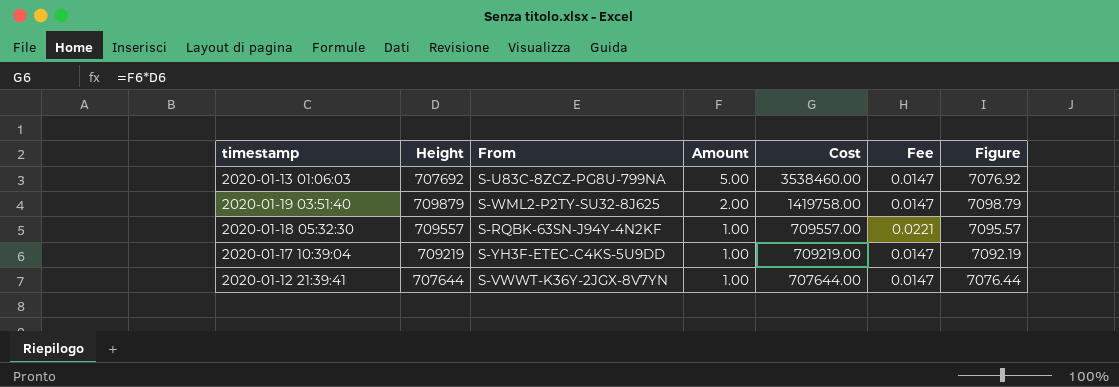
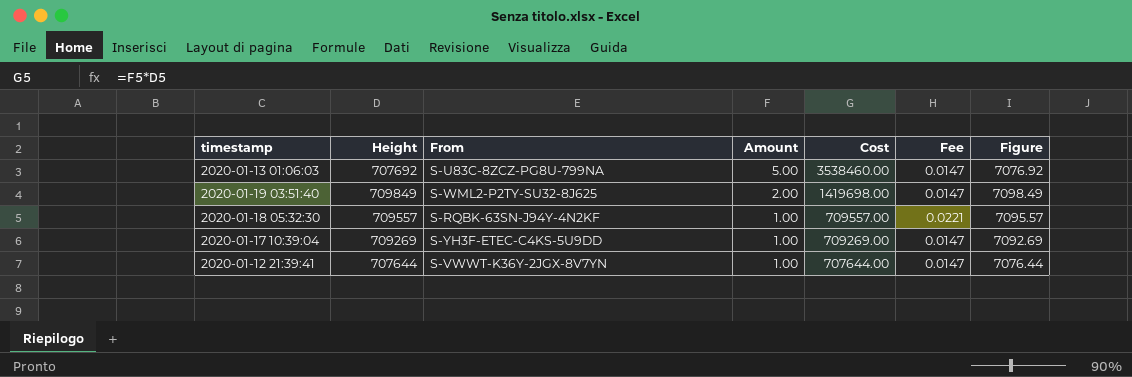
2020-01-19 03:51:40 | Height: 709879 -> 709849
2020-01-19 03:51:40 | Cost: 1419758.00 -> 1419698.00
2020-01-19 03:51:40 | Figure: 7098.79 -> 7098.49
2020-01-17 10:39:04 | Height: 709219 -> 709269
2020-01-17 10:39:04 | Cost: 709219.00 -> 709269.00
2020-01-17 10:39:04 | Figure: 7092.19 -> 7092.69

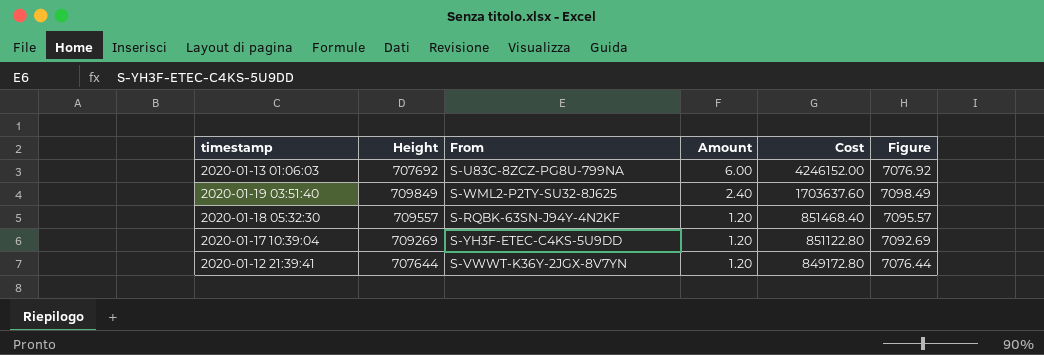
column Fee | position: 6 -> none
2020-01-13 01:06:03 | Amount: 5.00 -> 6.00
2020-01-13 01:06:03 | Cost: 3538460.00 -> 4246152.00
2020-01-19 03:51:40 | Amount: 2.00 -> 2.40
2020-01-19 03:51:40 | Cost: 1419698.00 -> 1703637.60
2020-01-18 05:32:30 | Amount: 1.00 -> 1.20
2020-01-18 05:32:30 | Cost: 709557.00 -> 851468.40
2020-01-17 10:39:04 | Amount: 1.00 -> 1.20
2020-01-17 10:39:04 | Cost: 709269.00 -> 851122.80
2020-01-12 21:39:41 | Amount: 1.00 -> 1.20
2020-01-12 21:39:41 | Cost: 707644.00 -> 849172.80

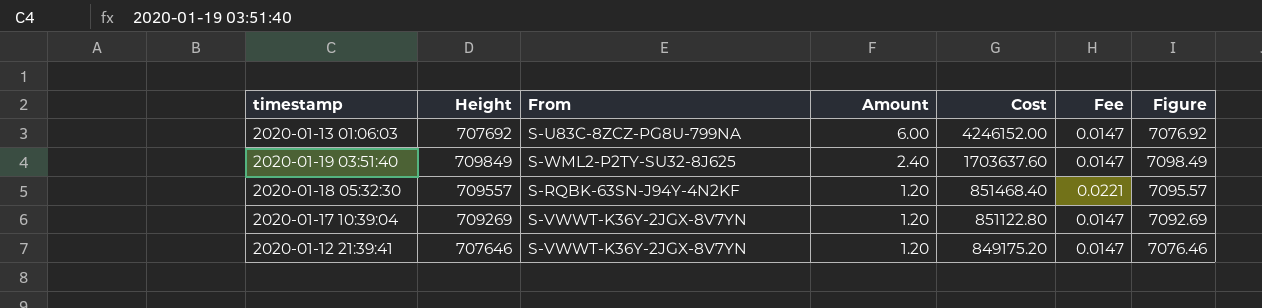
column Fee | position: none -> 6
2020-01-17 10:39:04 | From: S-YH3F-ETEC-C4KS-5U9DD -> S-VWWT-K36Y-2JGX-8V7YN
2020-01-12 21:39:41 | Height: 707644 -> 707646
2020-01-12 21:39:41 | Cost: 849172.80 -> 849175.20
2020-01-12 21:39:41 | Figure: 7076.44 -> 7076.46

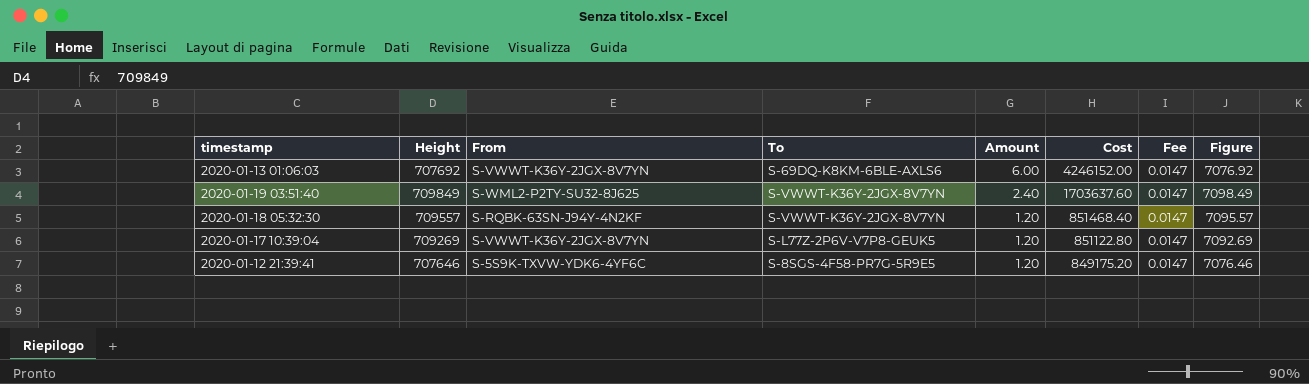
column To | position: none -> 4
2020-01-13 01:06:03 | From: S-U83C-8ZCZ-PG8U-799NA -> S-VWWT-K36Y-2JGX-8V7YN
2020-01-18 05:32:30 | Fee: 0.0221 -> 0.0147
2020-01-12 21:39:41 | From: S-VWWT-K36Y-2JGX-8V7YN -> S-5S9K-TXVW-YDK6-4YF6C

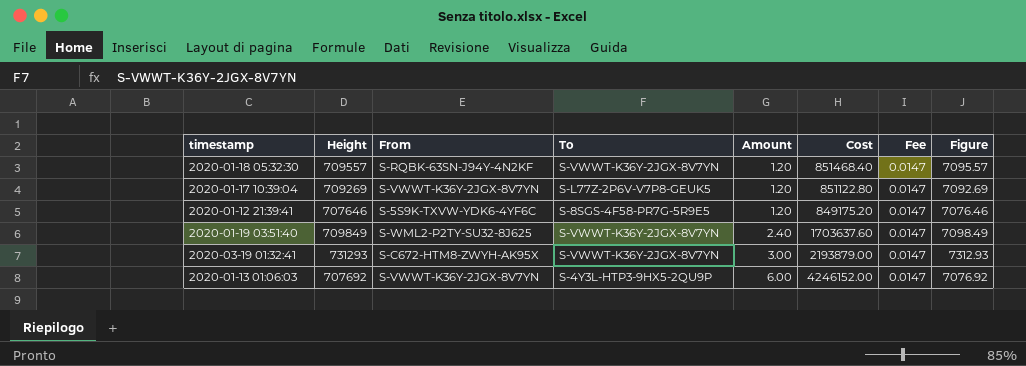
row order: Amount descending -> Amount ascending
row 2020-03-19 01:32:41: none -> 731293 | S-C672-HTM8-ZWYH-AK95X | S-VWWT-K36Y-2JGX-8V7YN | 3.00 | 2193879.00 | 0.0147 | 7312.93
2020-01-13 01:06:03 | To: S-69DQ-K8KM-6BLE-AXLS6 -> S-4Y3L-HTP3-9HX5-2QU9P

